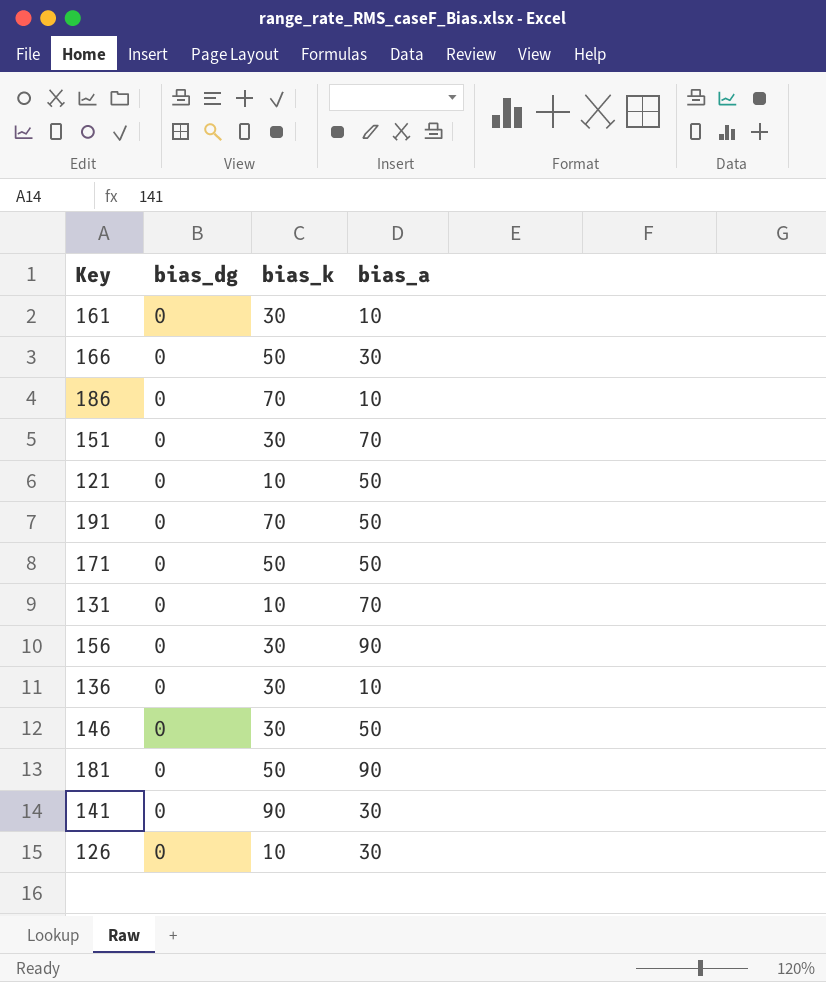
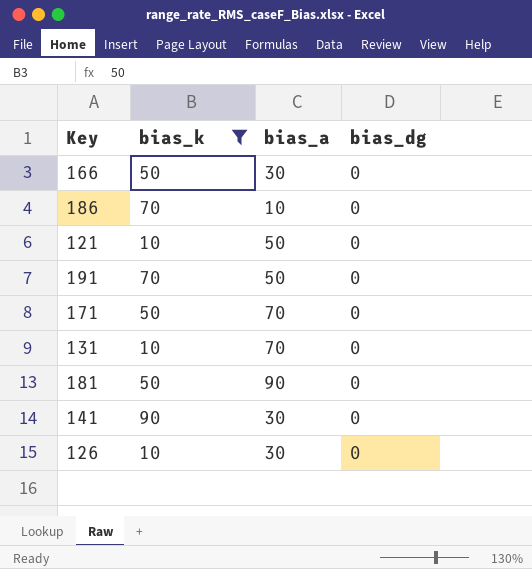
filter: none -> bias_k != 30
column bias_dg | position: 2 -> 4
171 | bias_a: 50 -> 70

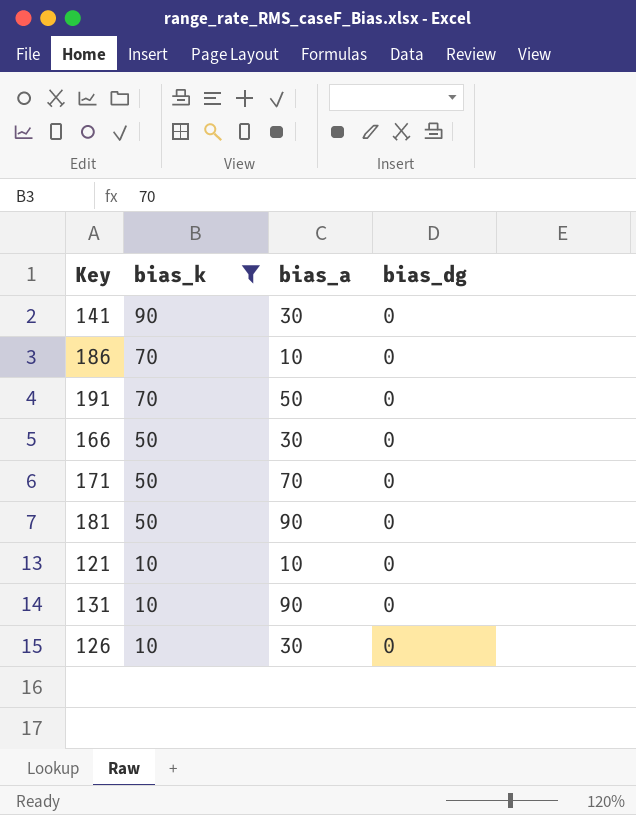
row order: none -> bias_k descending
121 | bias_a: 50 -> 10
131 | bias_a: 70 -> 90

